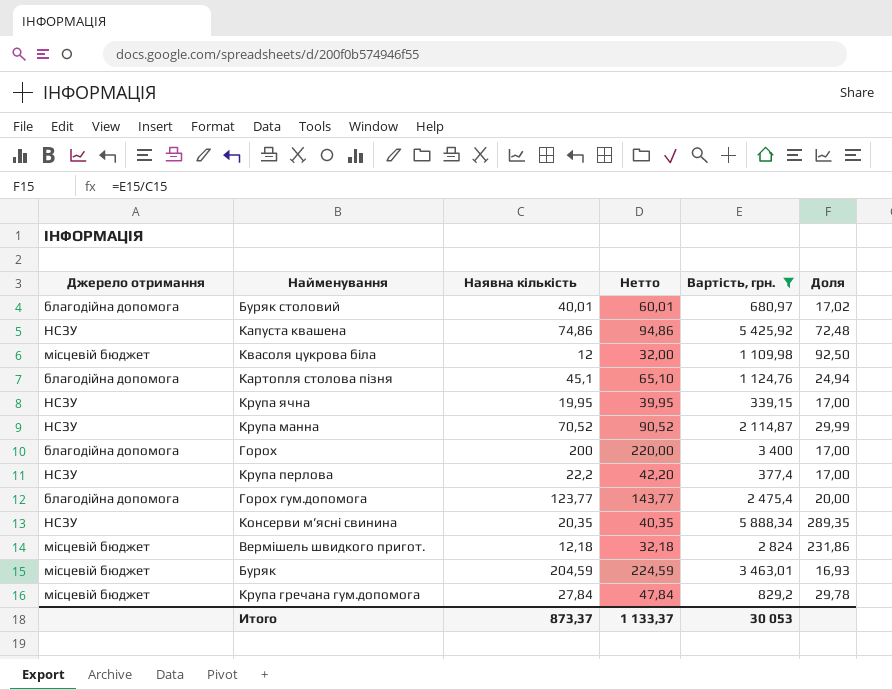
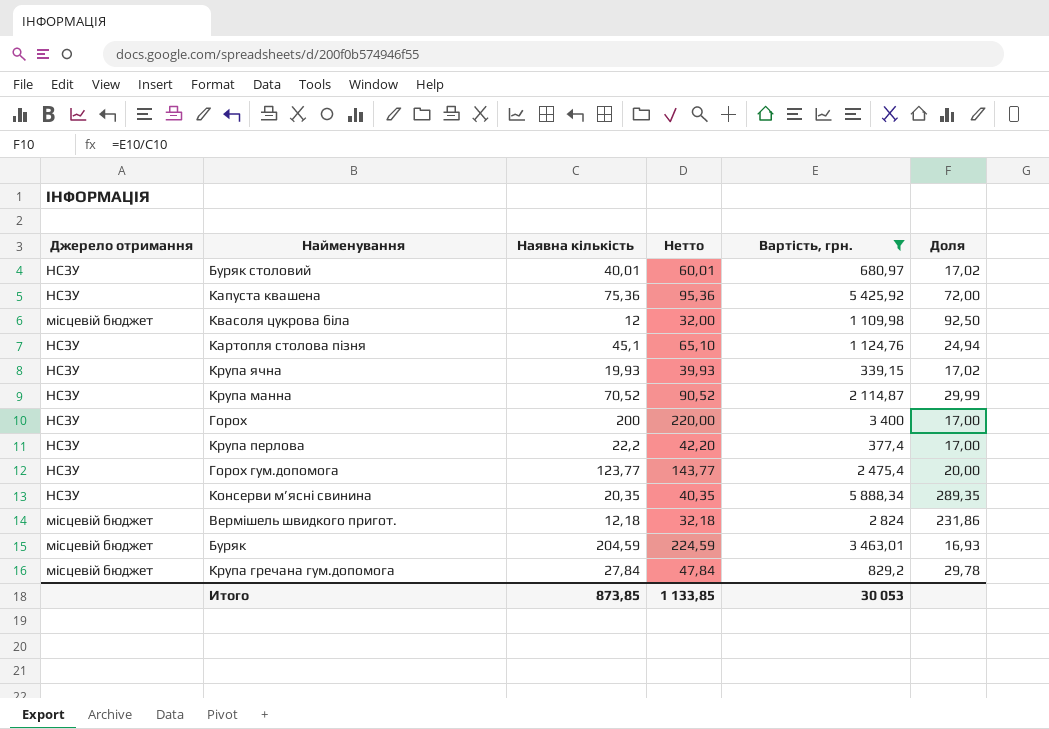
Буряк столовий | Джерело отримання: благодійна допомога -> НСЗУ
Капуста квашена | Наявна кількість: 74,86 -> 75,36
Капуста квашена | Нетто: 94,86 -> 95,36
Капуста квашена | Доля: 72,48 -> 72,00
Картопля столова пізня | Джерело отримання: благодійна допомога -> НСЗУ
Крупа ячна | Наявна кількість: 19,95 -> 19,93
Крупа ячна | Нетто: 39,95 -> 39,93
Крупа ячна | Доля: 17,00 -> 17,02
Горох | Джерело отримання: благодійна допомога -> НСЗУ
Горох гум.допомога | Джерело отримання: благодійна допомога -> НСЗУ
Итого | Наявна кількість: 873,37 -> 873,85
Итого | Нетто: 1 133,37 -> 1 133,85

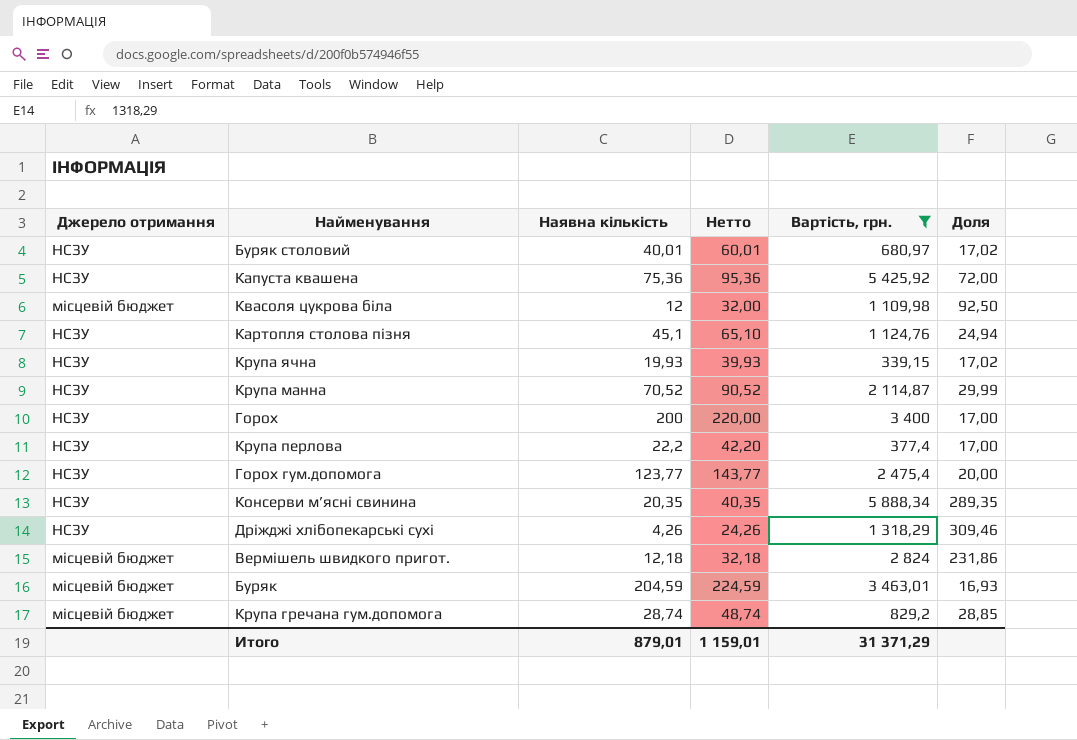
row Дріжджі хлібопекарські сухі: none -> НСЗУ | 4,26 | 24,26 | 1 318,29 | 309,46
Крупа гречана гум.допомога | Наявна кількість: 27,84 -> 28,74
Крупа гречана гум.допомога | Нетто: 47,84 -> 48,74
Крупа гречана гум.допомога | Доля: 29,78 -> 28,85
Итого | Наявна кількість: 873,85 -> 879,01
Итого | Нетто: 1 133,85 -> 1 159,01
Итого | Вартість, грн.: 30 053 -> 31 371,29

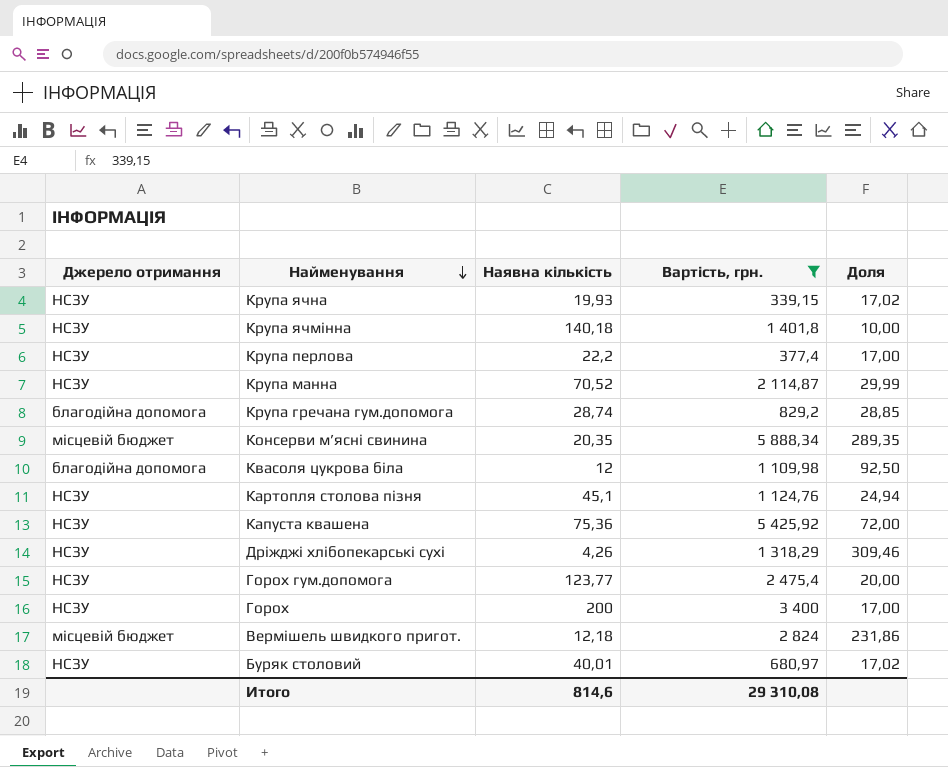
row order: none -> Найменування descending
column Нетто | formula: [Наявна кількість] + 20 -> none
row Буряк: місцевій бюджет | 204,59 | 224,59 | 3 463,01 | 16,93 -> none
row Крупа ячмінна: none -> НСЗУ | 140,18 | 1 401,8 | 10,00
Крупа гречана гум.допомога | Джерело отримання: місцевій бюджет -> благодійна допомога
Консерви м’ясні свинина | Джерело отримання: НСЗУ -> місцевій бюджет
Квасоля цукрова біла | Джерело отримання: місцевій бюджет -> благодійна допомога
Итого | Наявна кількість: 879,01 -> 814,6
Итого | Вартість, грн.: 31 371,29 -> 29 310,08

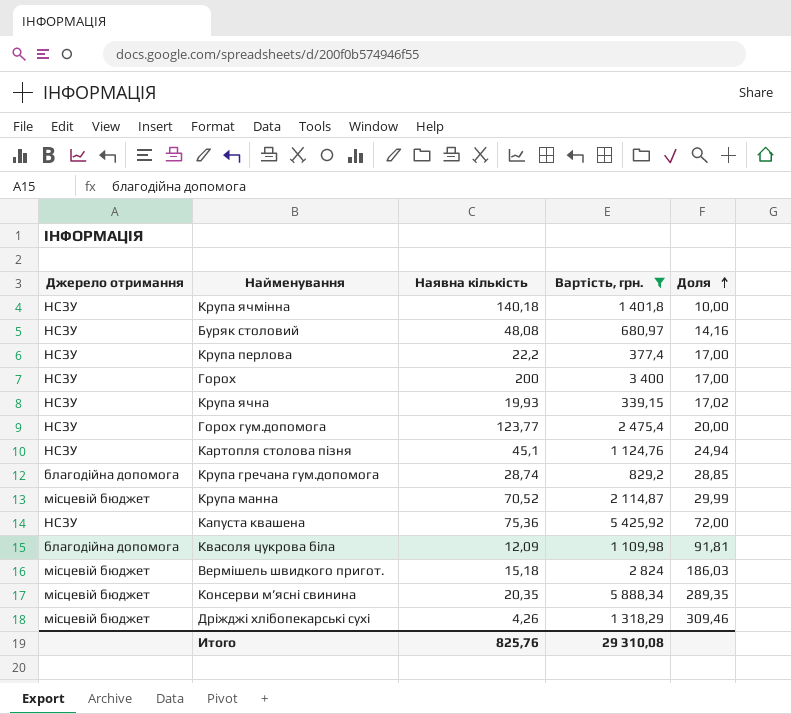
row order: Найменування descending -> Доля ascending
Буряк столовий | Наявна кількість: 40,01 -> 48,08
Буряк столовий | Доля: 17,02 -> 14,16
Крупа манна | Джерело отримання: НСЗУ -> місцевій бюджет
Квасоля цукрова біла | Наявна кількість: 12 -> 12,09
Квасоля цукрова біла | Доля: 92,50 -> 91,81
Вермішель швидкого пригот. | Наявна кількість: 12,18 -> 15,18
Вермішель швидкого пригот. | Доля: 231,86 -> 186,03
Дріжджі хлібопекарські сухі | Джерело отримання: НСЗУ -> місцевій бюджет
Итого | Наявна кількість: 814,6 -> 825,76

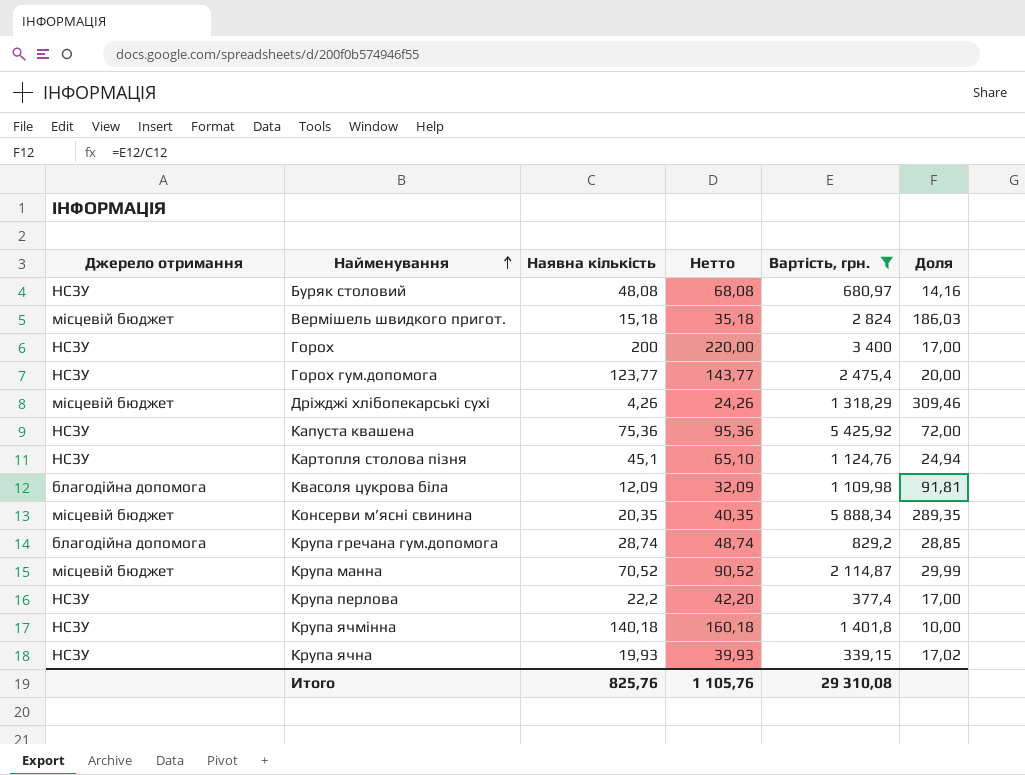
row order: Доля ascending -> Найменування ascending
column Нетто | formula: none -> [Наявна кількість] + 20

